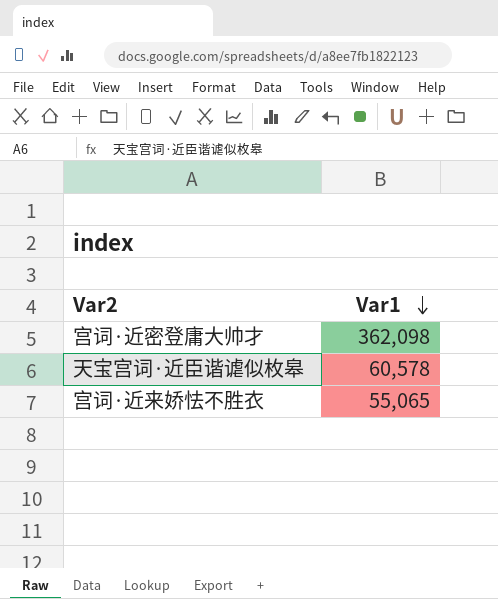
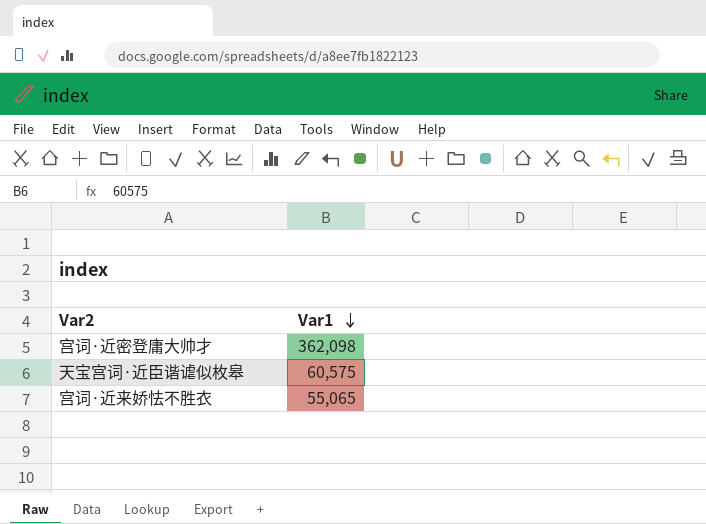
天宝宫词·近臣谐谑似枚皋 | Var1: 60,578 -> 60,575

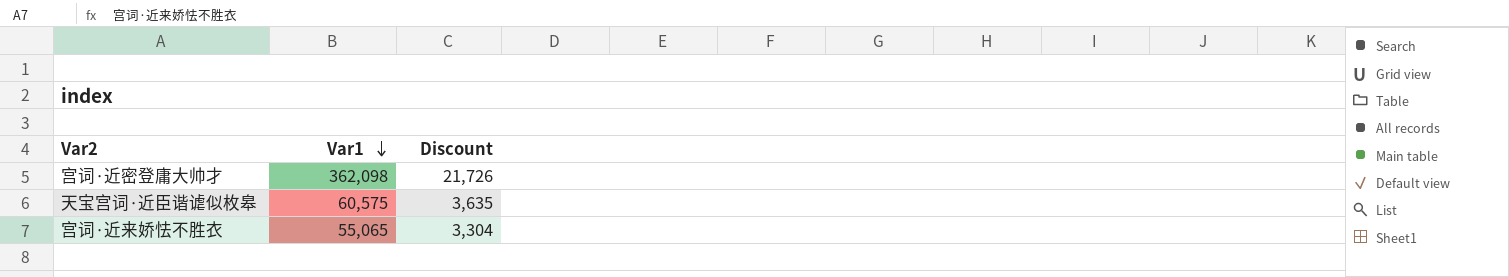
column Discount | formula: none -> [Var1] * 0.06

